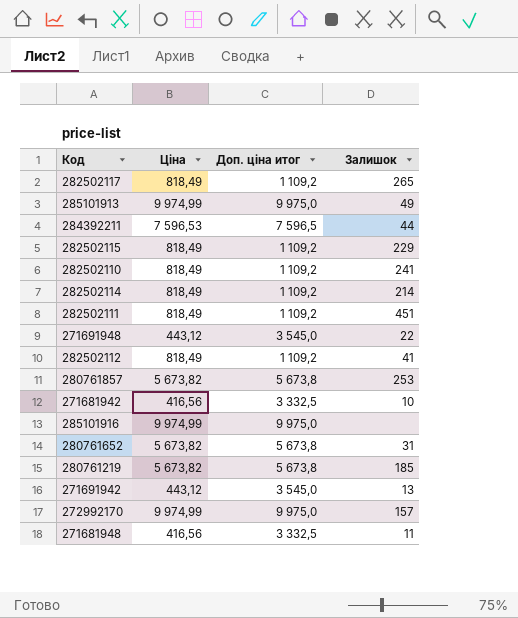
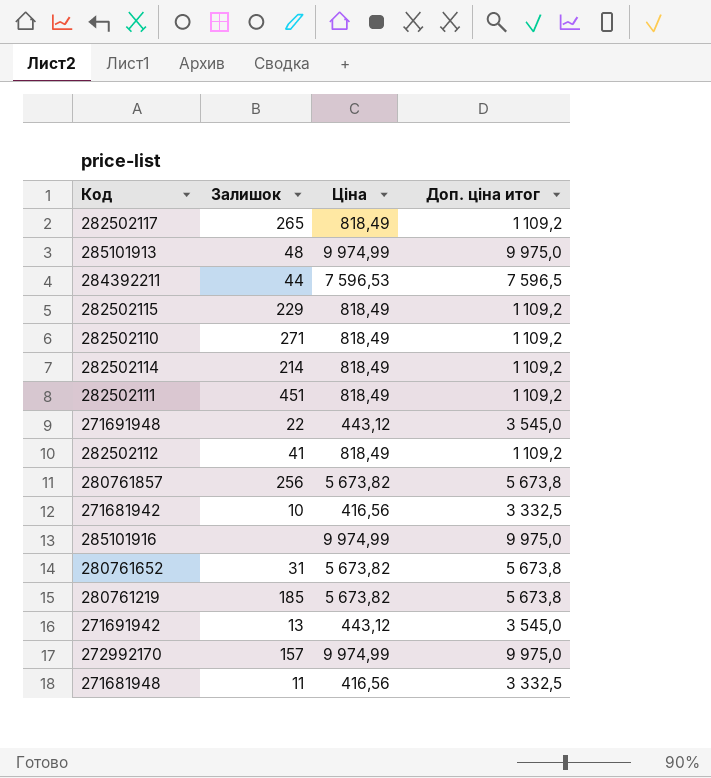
column Залишок | position: 4 -> 2
285101913 | Залишок: 49 -> 48
282502110 | Залишок: 241 -> 271
280761857 | Залишок: 253 -> 256

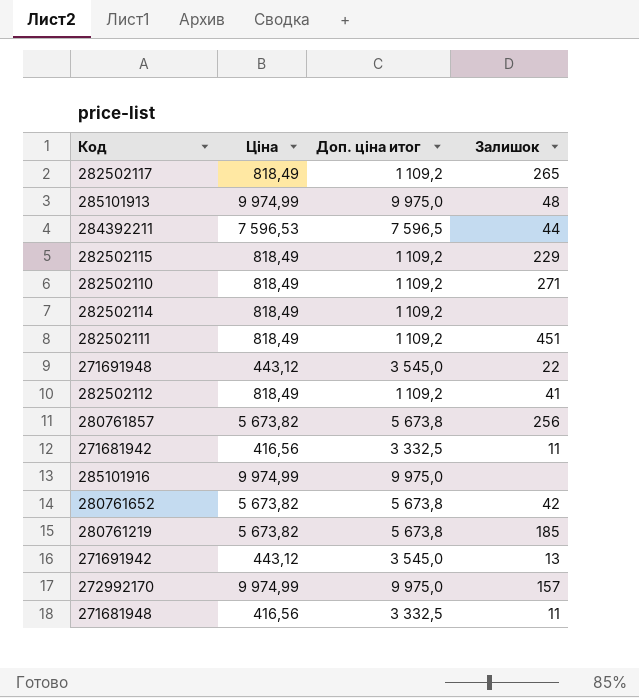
column Залишок | position: 2 -> 4
282502114 | Залишок: 214 -> none
271681942 | Залишок: 10 -> 11
280761652 | Залишок: 31 -> 42

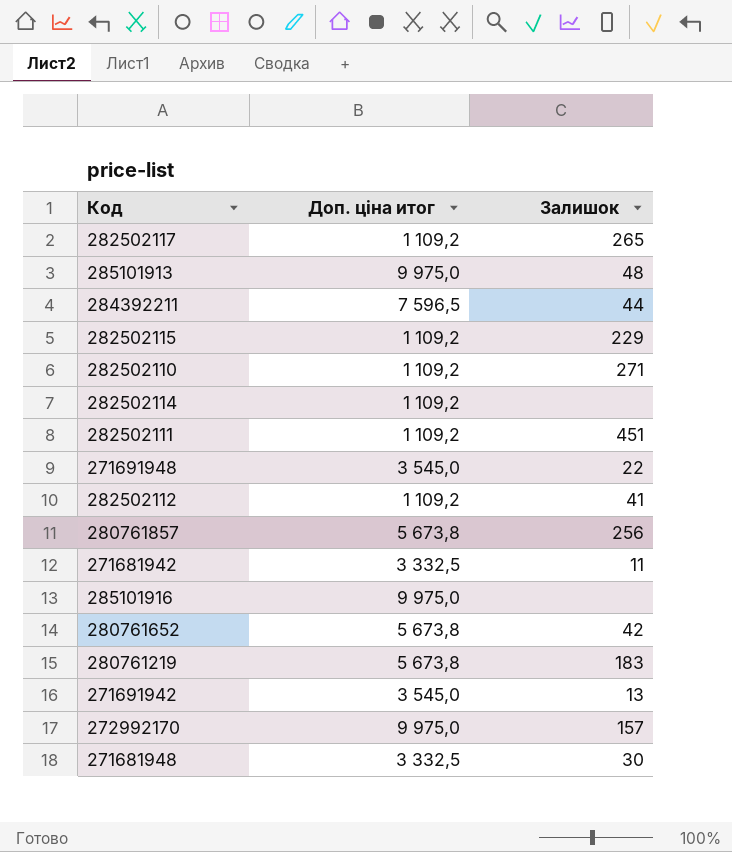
column Ціна | position: 2 -> none
280761219 | Залишок: 185 -> 183
271681948 | Залишок: 11 -> 30

